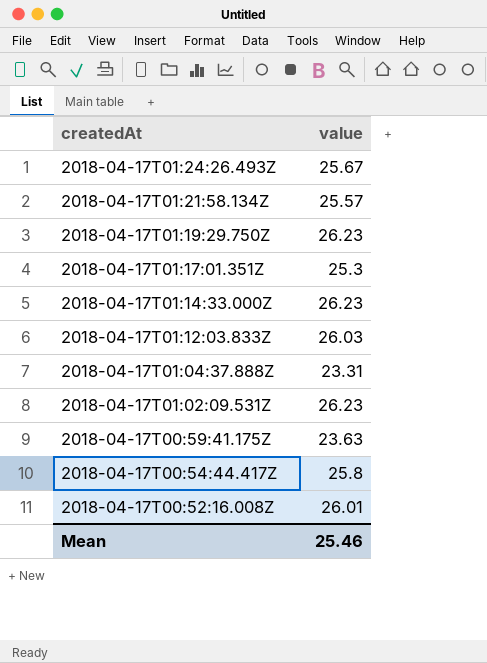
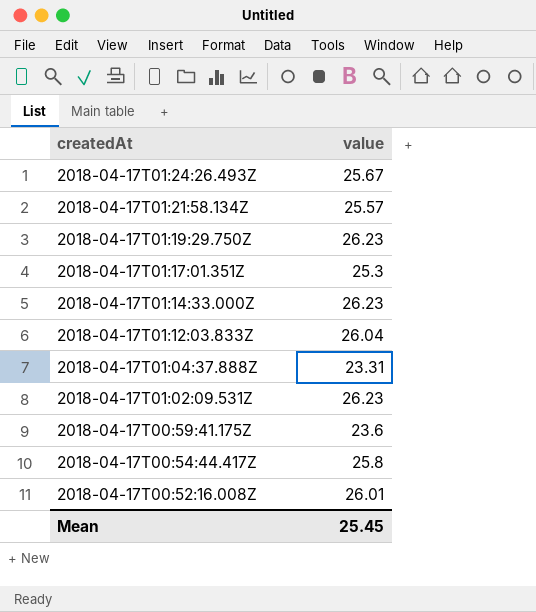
2018-04-17T01:12:03.833Z | value: 26.03 -> 26.04
2018-04-17T00:59:41.175Z | value: 23.63 -> 23.6
Mean | value: 25.46 -> 25.45

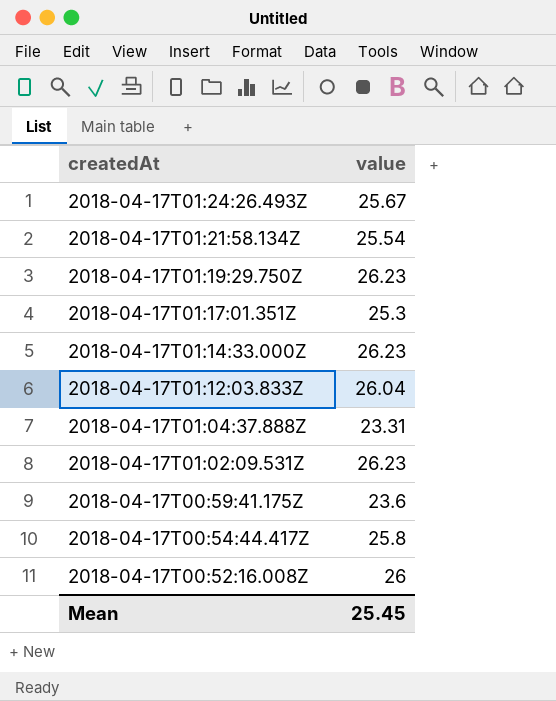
2018-04-17T01:21:58.134Z | value: 25.57 -> 25.54
2018-04-17T00:52:16.008Z | value: 26.01 -> 26

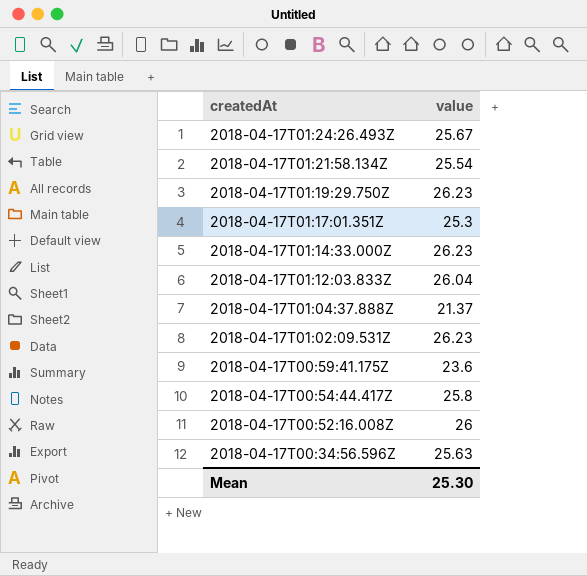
2018-04-17T01:04:37.888Z | value: 23.31 -> 21.37
row 2018-04-17T00:34:56.596Z: none -> 25.63
Mean | value: 25.45 -> 25.30

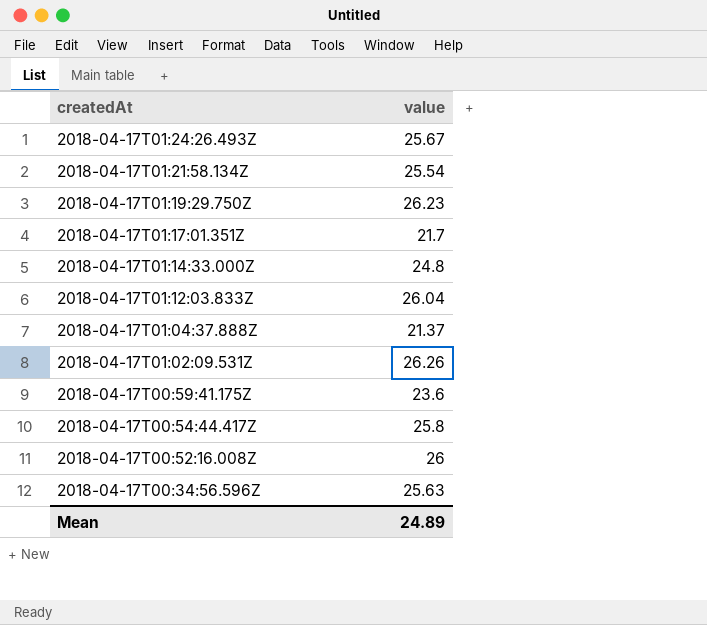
2018-04-17T01:17:01.351Z | value: 25.3 -> 21.7
2018-04-17T01:14:33.000Z | value: 26.23 -> 24.8
2018-04-17T01:02:09.531Z | value: 26.23 -> 26.26
Mean | value: 25.30 -> 24.89

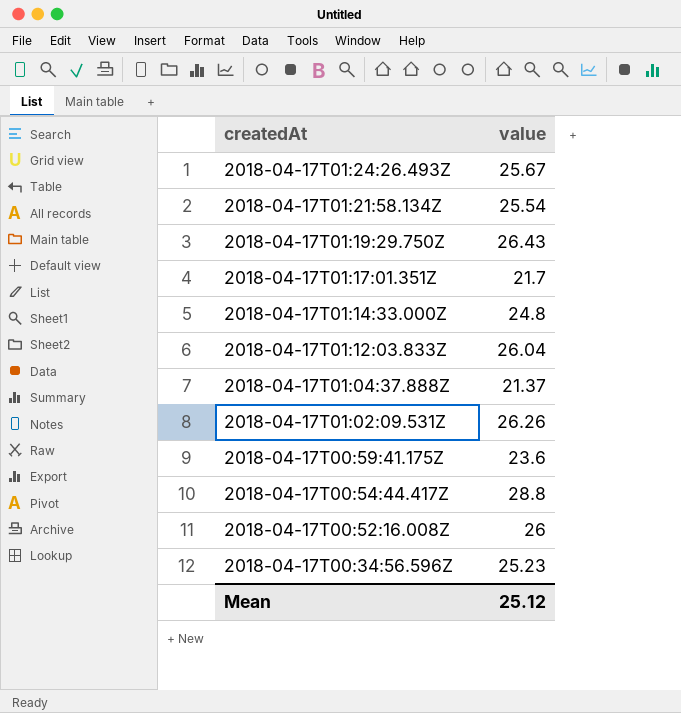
2018-04-17T01:19:29.750Z | value: 26.23 -> 26.43
2018-04-17T00:54:44.417Z | value: 25.8 -> 28.8
2018-04-17T00:34:56.596Z | value: 25.63 -> 25.23
Mean | value: 24.89 -> 25.12

